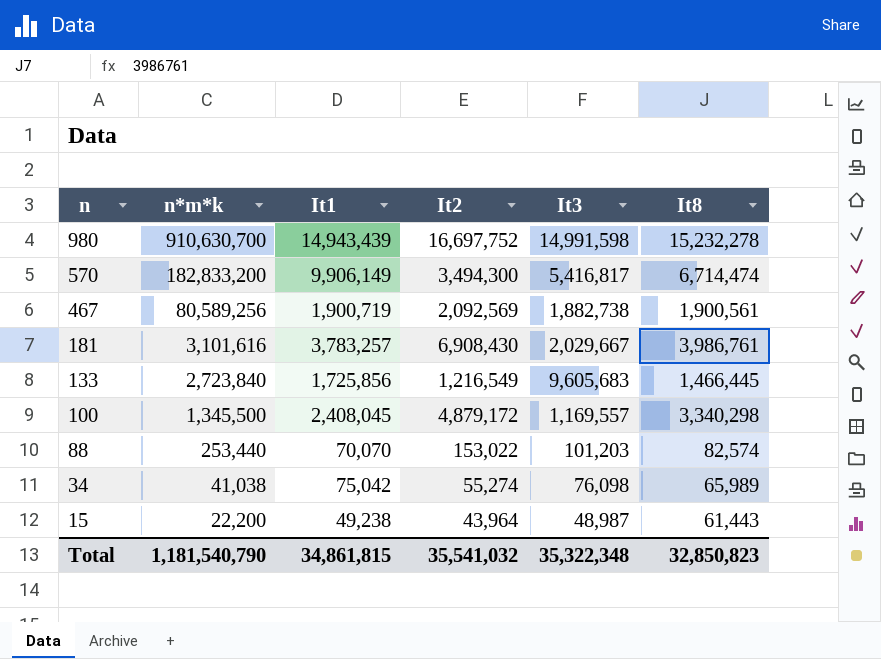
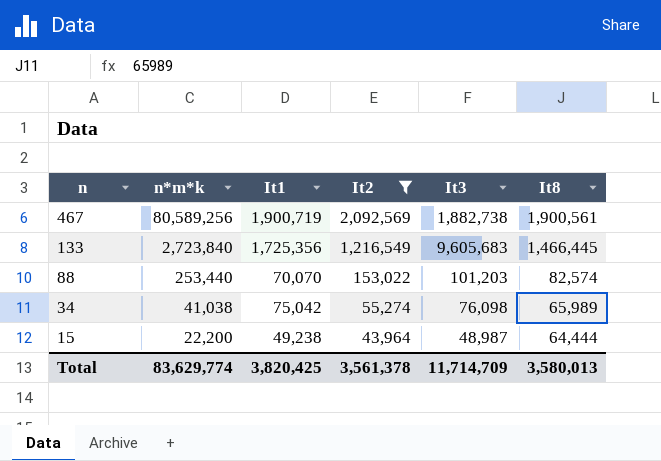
filter: none -> It2 <= 2,092,569
133 | It1: 1,725,856 -> 1,725,356
15 | It8: 61,443 -> 64,444
Total | n*m*k: 1,181,540,790 -> 83,629,774
Total | It1: 34,861,815 -> 3,820,425
Total | It2: 35,541,032 -> 3,561,378
Total | It3: 35,322,348 -> 11,714,709
Total | It8: 32,850,823 -> 3,580,013

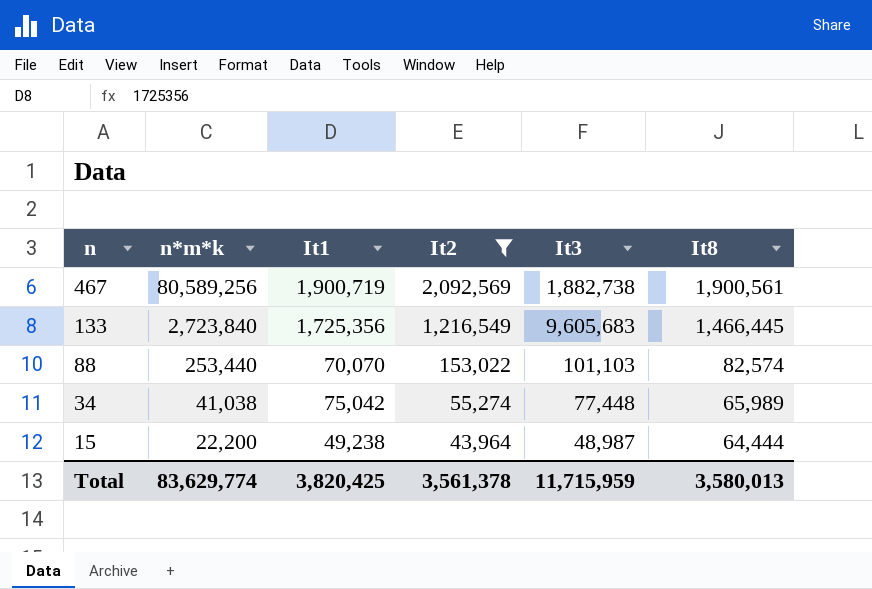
88 | It3: 101,203 -> 101,103
34 | It3: 76,098 -> 77,448
Total | It3: 11,714,709 -> 11,715,959

